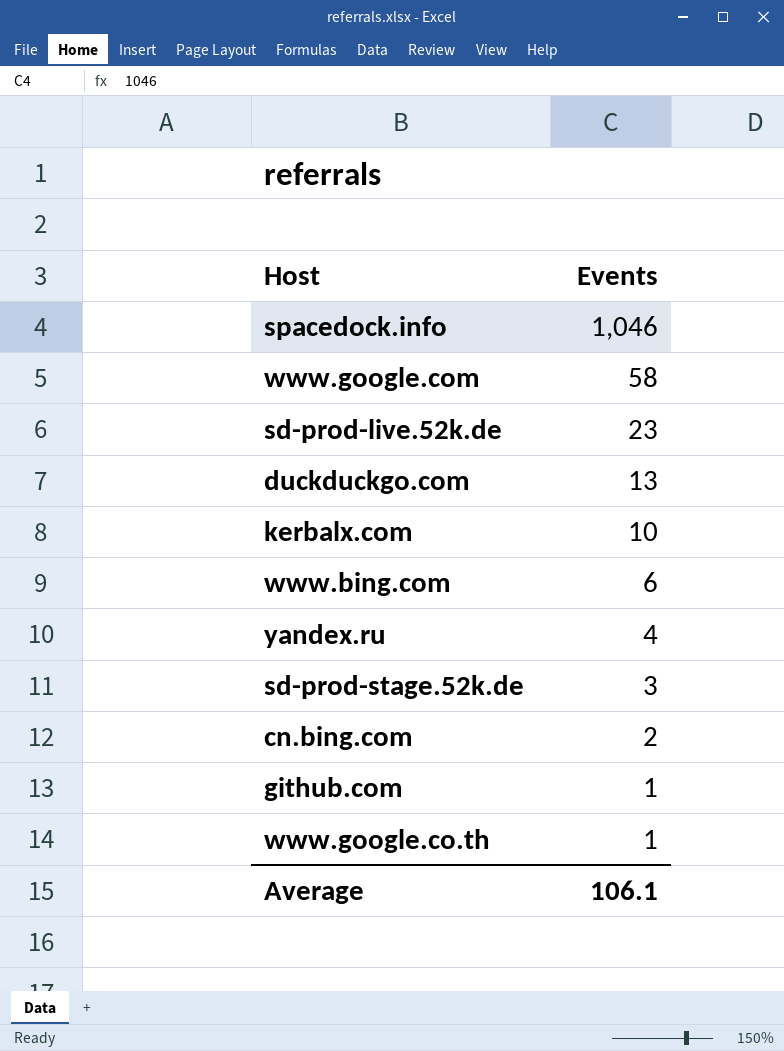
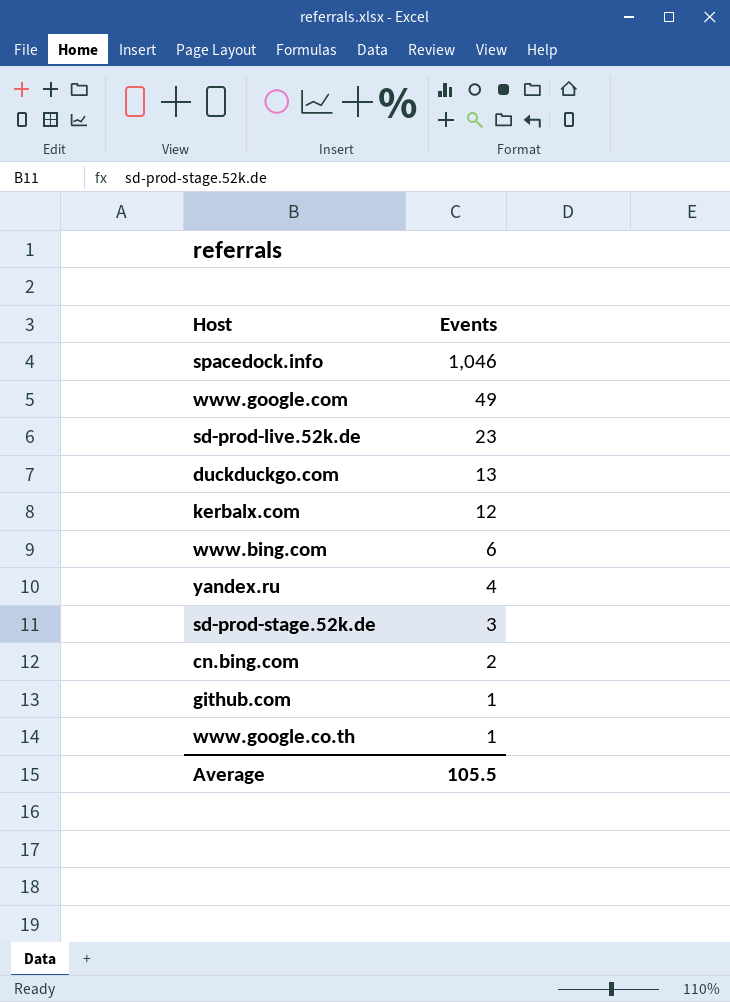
www.google.com | Events: 58 -> 49
kerbalx.com | Events: 10 -> 12
Average | Events: 106.1 -> 105.5

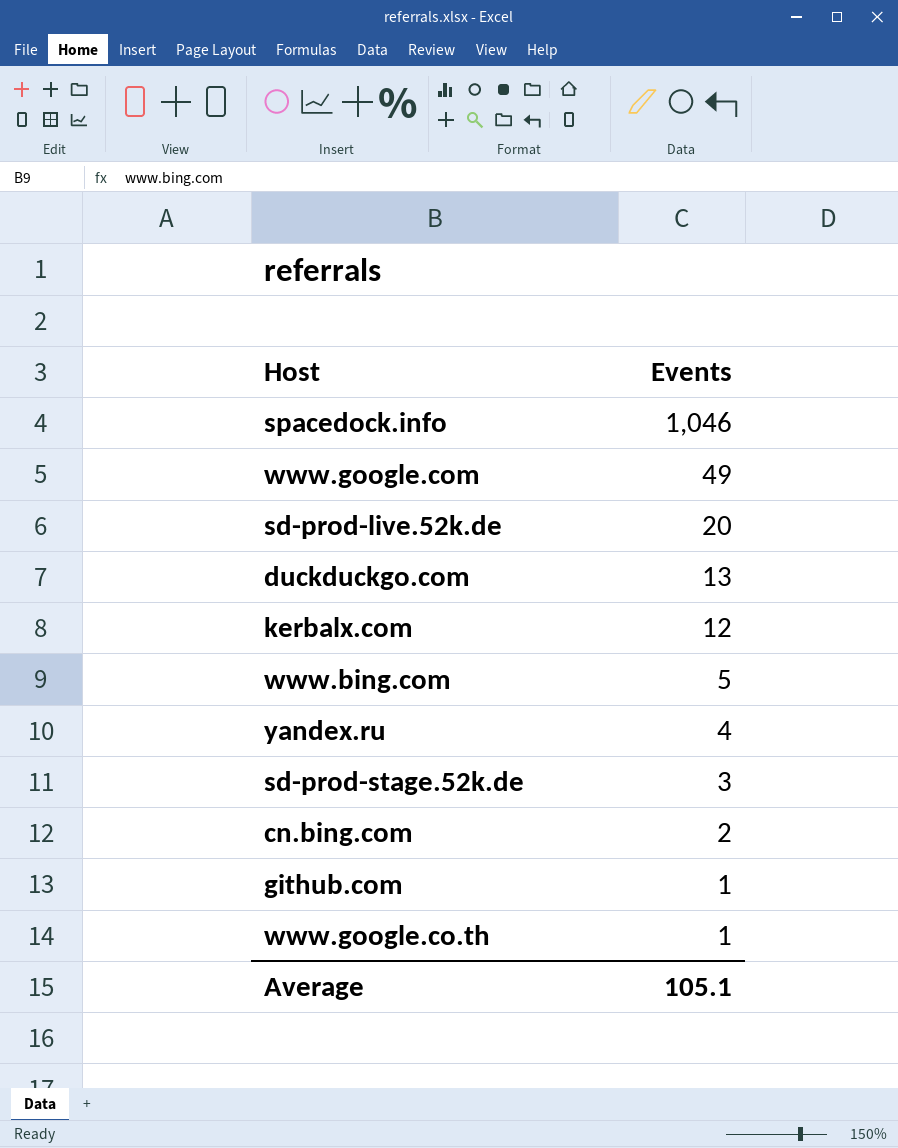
sd-prod-live.52k.de | Events: 23 -> 20
www.bing.com | Events: 6 -> 5
Average | Events: 105.5 -> 105.1

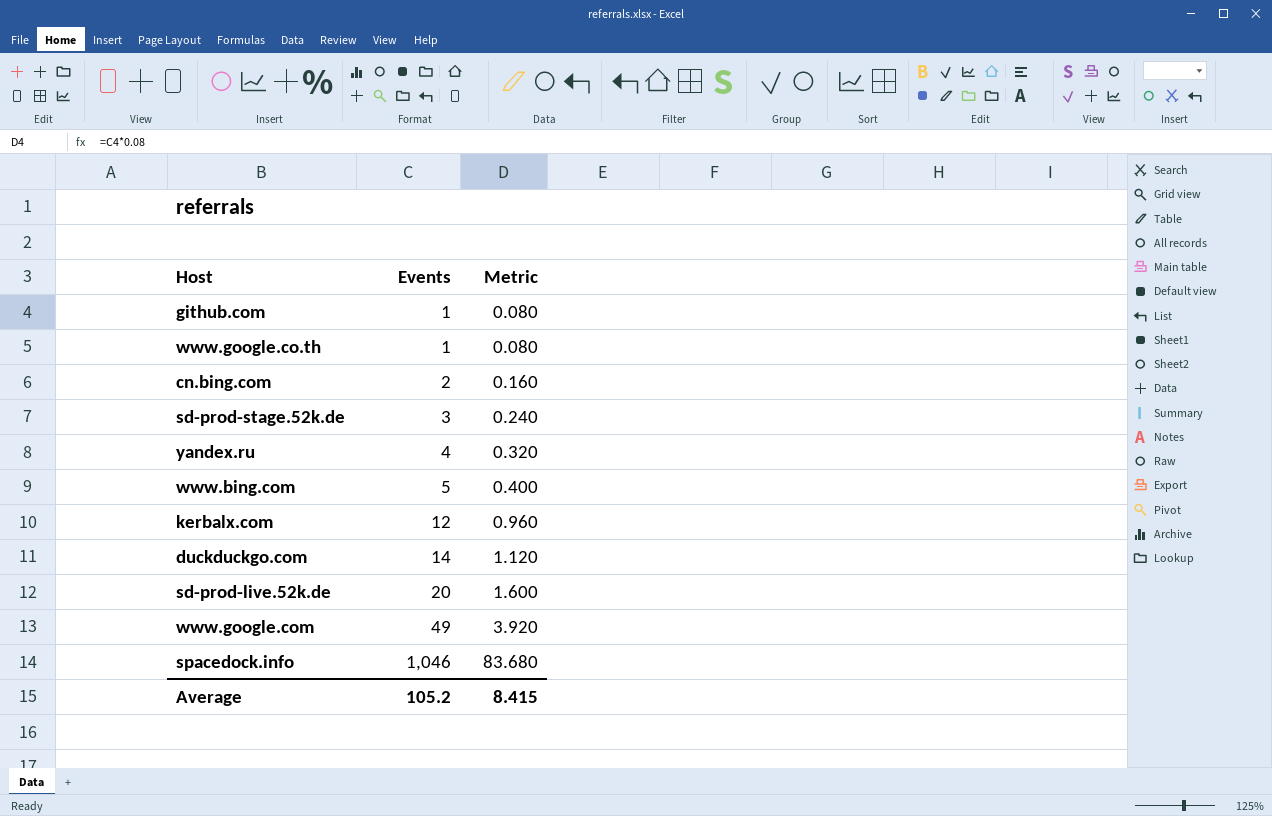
row order: Events descending -> Events ascending
column Metric | formula: none -> [Events] * 0.08
duckduckgo.com | Events: 13 -> 14
Average | Events: 105.1 -> 105.2

